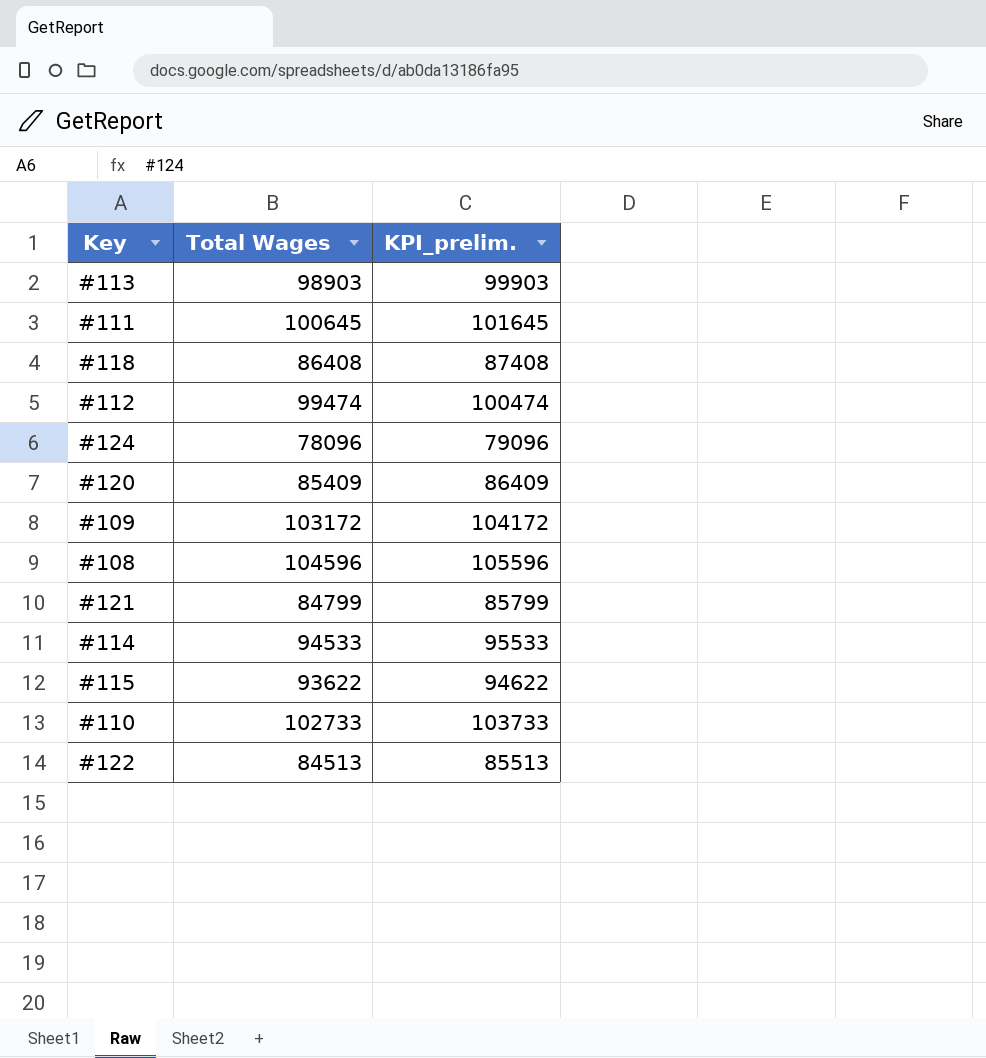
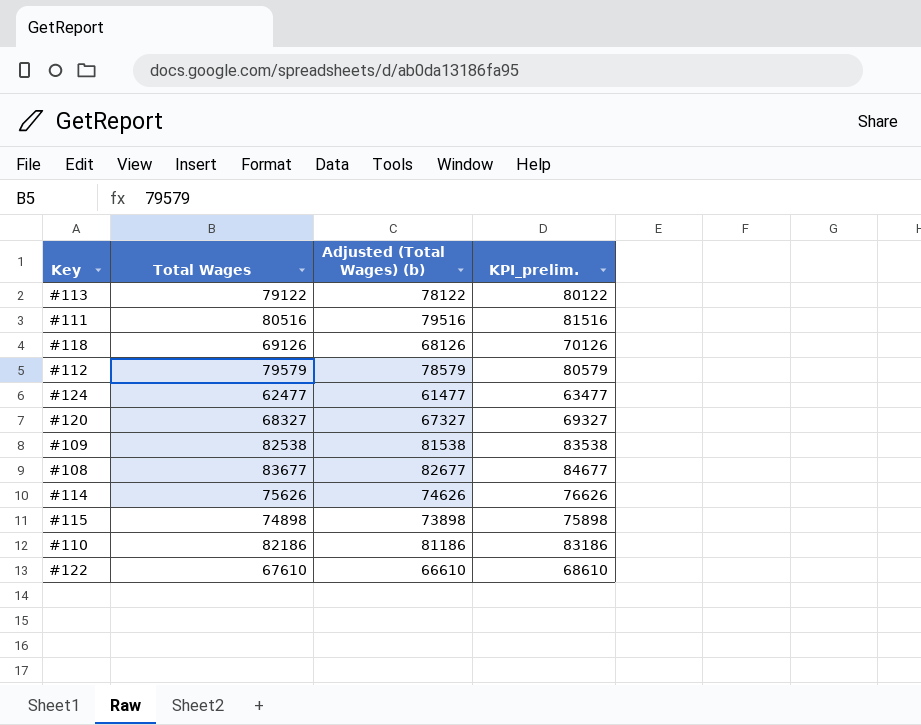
column Adjusted (Total Wages) (b) | formula: none -> [Total Wages] - 1000
row #121: 84799 | 85799 -> none
#113 | Total Wages: 98903 -> 79122
#113 | KPI_prelim.: 99903 -> 80122
#111 | Total Wages: 100645 -> 80516
#111 | KPI_prelim.: 101645 -> 81516
#118 | Total Wages: 86408 -> 69126
#118 | KPI_prelim.: 87408 -> 70126
#112 | Total Wages: 99474 -> 79579
#112 | KPI_prelim.: 100474 -> 80579
#124 | Total Wages: 78096 -> 62477
#124 | KPI_prelim.: 79096 -> 63477
#120 | Total Wages: 85409 -> 68327
#120 | KPI_prelim.: 86409 -> 69327
#109 | Total Wages: 103172 -> 82538
#109 | KPI_prelim.: 104172 -> 83538
#108 | Total Wages: 104596 -> 83677
#108 | KPI_prelim.: 105596 -> 84677
#114 | Total Wages: 94533 -> 75626
#114 | KPI_prelim.: 95533 -> 76626
#115 | Total Wages: 93622 -> 74898
#115 | KPI_prelim.: 94622 -> 75898
#110 | Total Wages: 102733 -> 82186
#110 | KPI_prelim.: 103733 -> 83186
#122 | Total Wages: 84513 -> 67610
#122 | KPI_prelim.: 85513 -> 68610

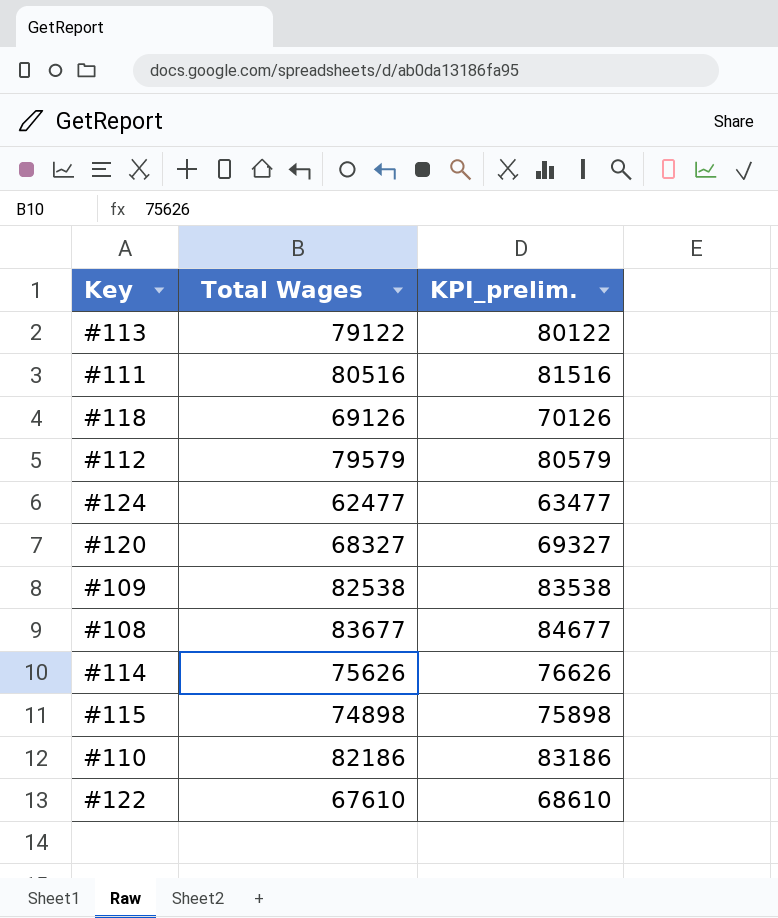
column Adjusted (Total Wages) (b) | formula: [Total Wages] - 1000 -> none

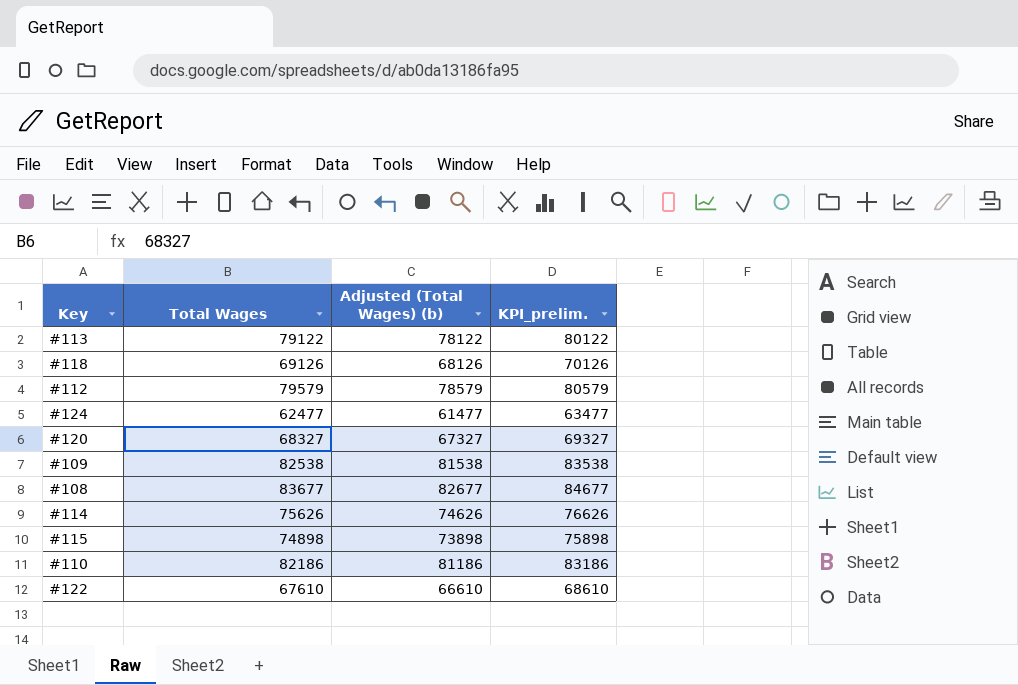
column Adjusted (Total Wages) (b) | formula: none -> [Total Wages] - 1000
row #111: 80516 | 81516 -> none

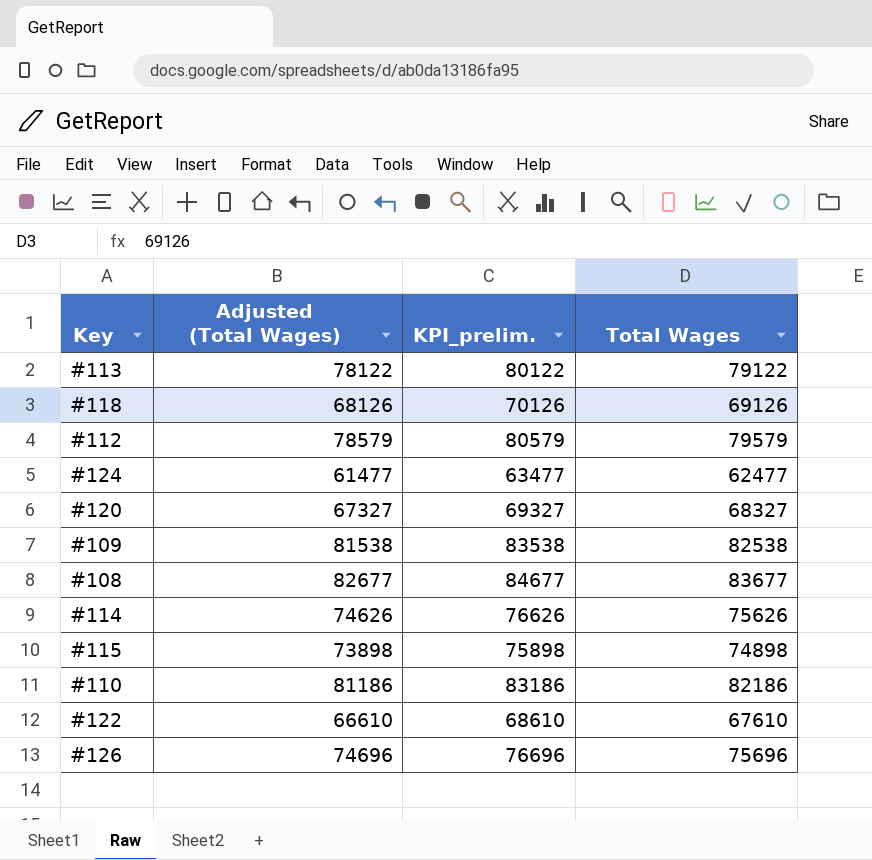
column name: Adjusted (Total Wages) (b) -> Adjusted (Total Wages)
column Total Wages | position: 2 -> 4
row #126: none -> 74696 | 76696 | 75696

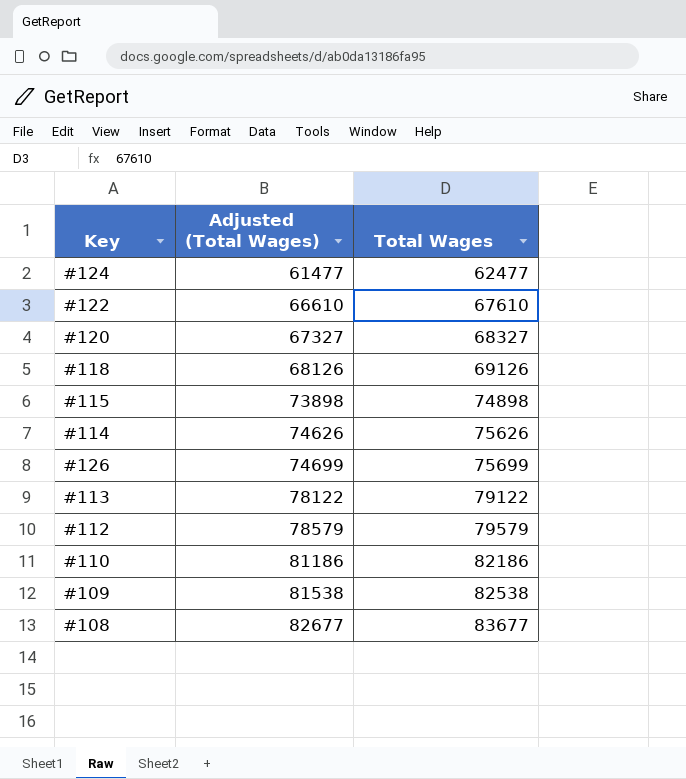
row order: none -> Adjusted (Total Wages) ascending
column KPI_prelim. | formula: [Total Wages] + 1000 -> none
#126 | Adjusted (Total Wages): 74696 -> 74699
#126 | Total Wages: 75696 -> 75699

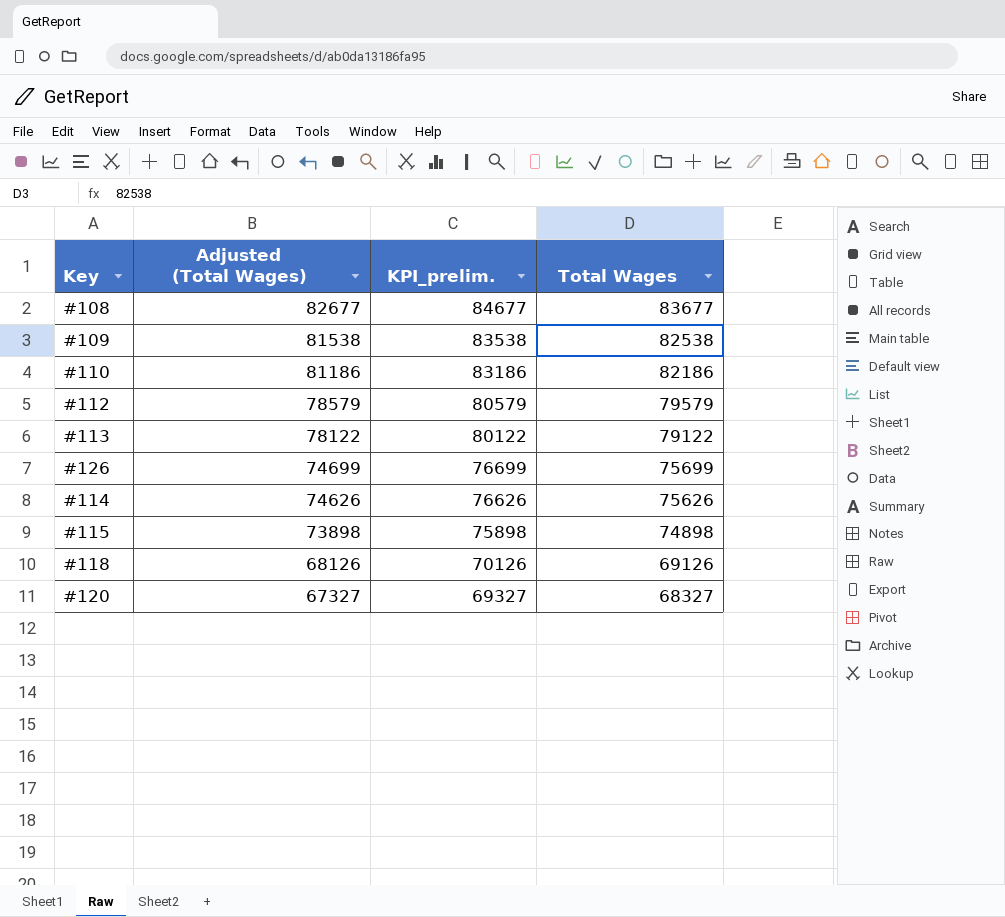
row order: Adjusted (Total Wages) ascending -> Adjusted (Total Wages) descending
column KPI_prelim. | formula: none -> [Total Wages] + 1000
row #124: 61477 | 62477 -> none
row #122: 66610 | 67610 -> none

